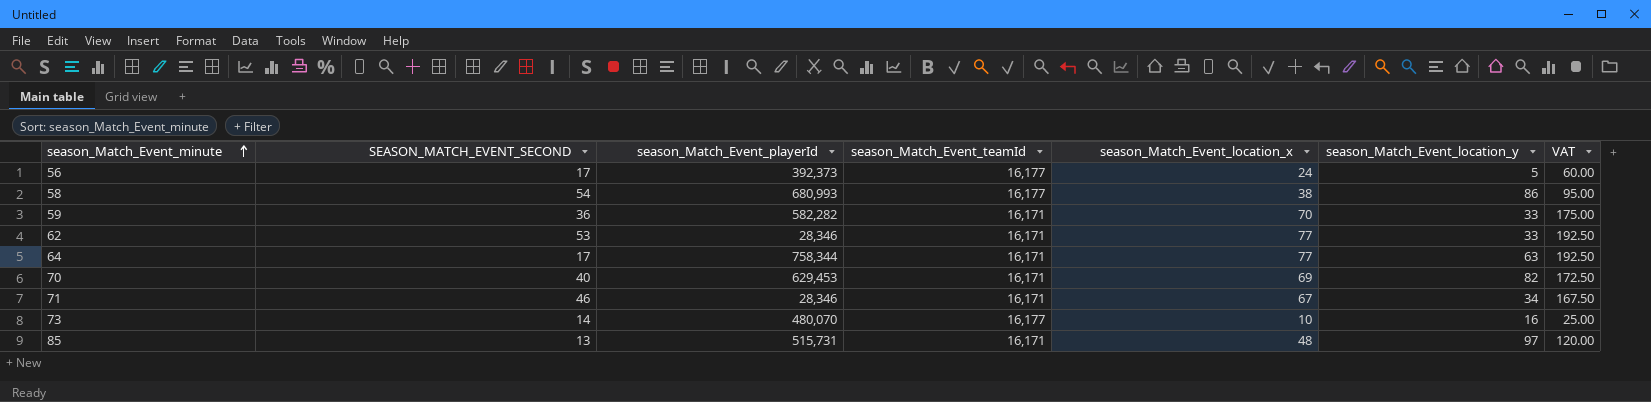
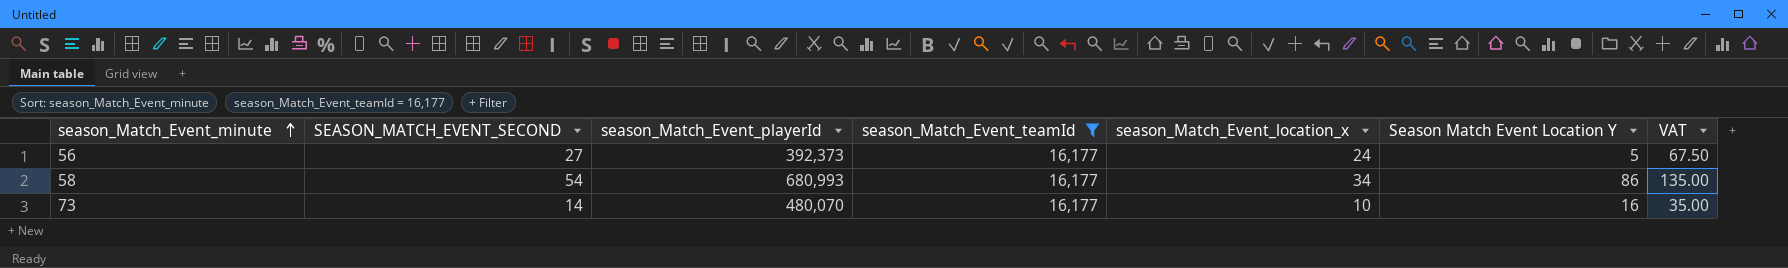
filter: none -> season_Match_Event_teamId = 16,177
column name: season_Match_Event_location_y -> Season Match Event Location Y
column VAT | formula: [season_Match_Event_location_x] * 2.5 -> [SEASON_MATCH_EVENT_SECOND] * 2.5
56 | SEASON_MATCH_EVENT_SECOND: 17 -> 27
58 | season_Match_Event_location_x: 38 -> 34

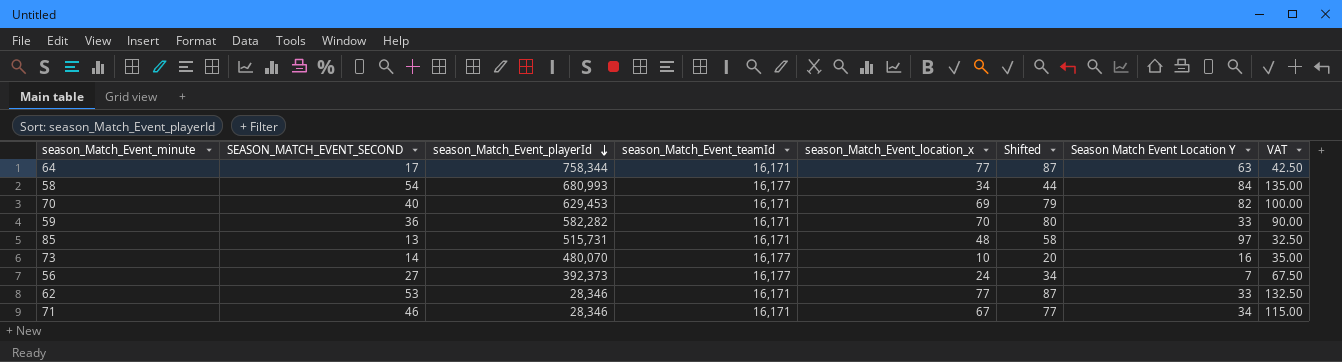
filter: season_Match_Event_teamId = 16,177 -> none
row order: season_Match_Event_minute ascending -> season_Match_Event_playerId descending
column Shifted | formula: none -> [season_Match_Event_location_x] + 10
58 | Season Match Event Location Y: 86 -> 84
56 | Season Match Event Location Y: 5 -> 7

